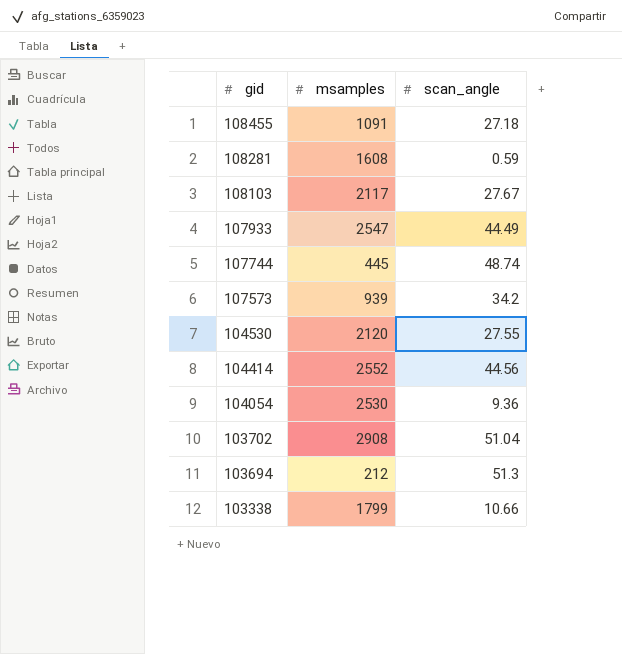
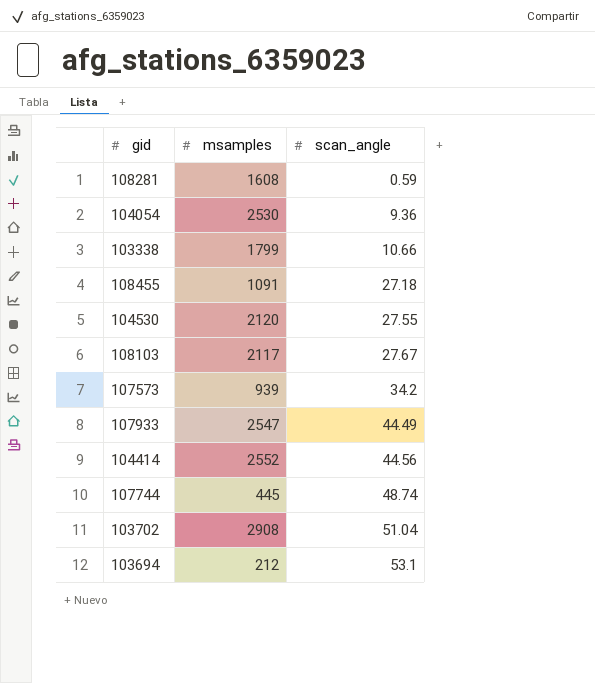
row order: gid descending -> scan_angle ascending
103694 | scan_angle: 51.3 -> 53.1

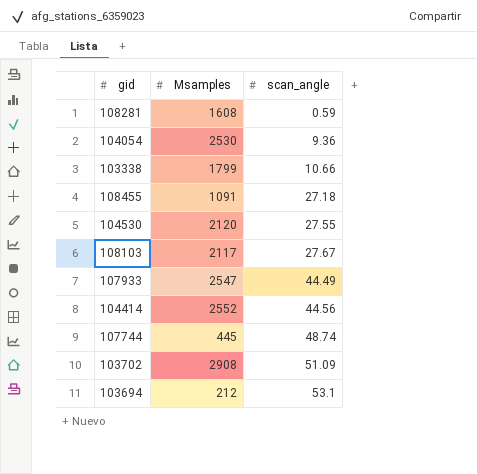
column name: msamples -> Msamples
row 107573: 939 | 34.2 -> none
103702 | scan_angle: 51.04 -> 51.09

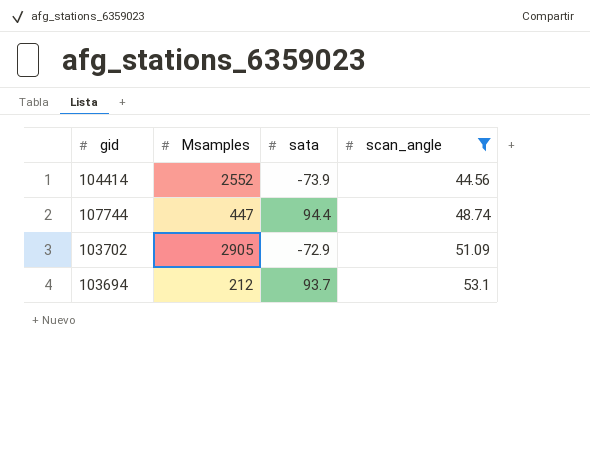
filter: none -> scan_angle >= 44.56
column sata | position: none -> 3
107744 | Msamples: 445 -> 447
103702 | Msamples: 2908 -> 2905

